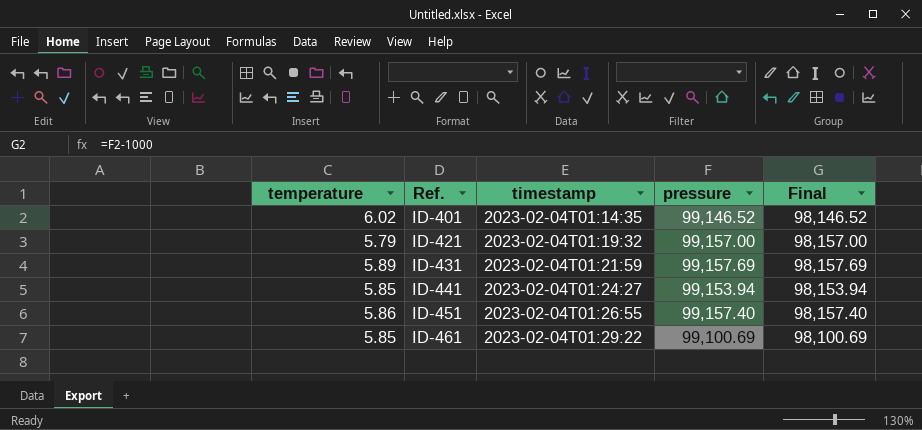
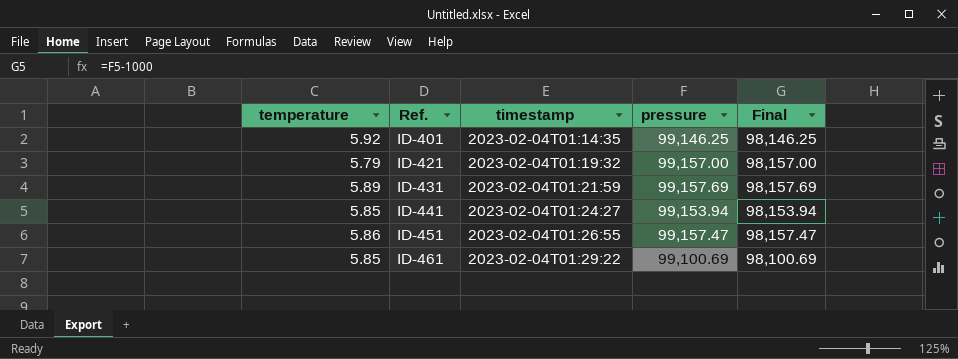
ID-401 | temperature: 6.02 -> 5.92
ID-401 | pressure: 99,146.52 -> 99,146.25
ID-401 | Final: 98,146.52 -> 98,146.25
ID-451 | pressure: 99,157.40 -> 99,157.47
ID-451 | Final: 98,157.40 -> 98,157.47

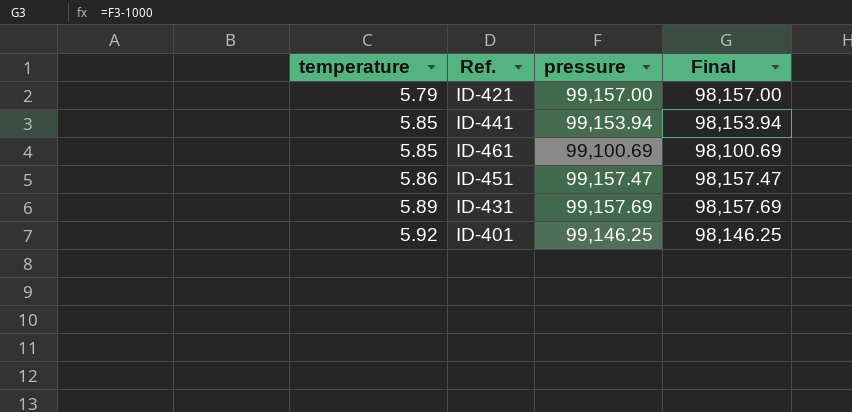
row order: Ref. ascending -> temperature ascending
column timestamp | position: 3 -> none

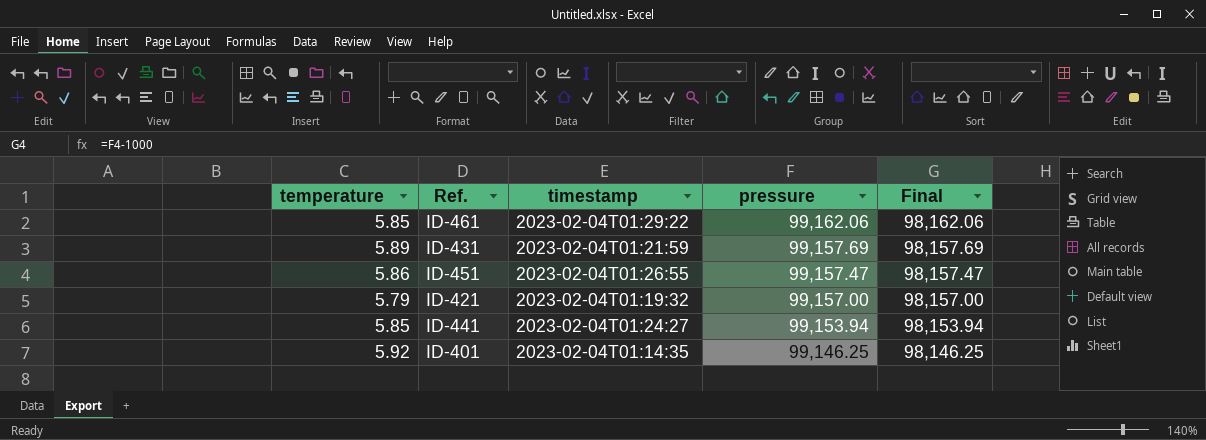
row order: temperature ascending -> pressure descending
column timestamp | position: none -> 3
ID-461 | pressure: 99,100.69 -> 99,162.06
ID-461 | Final: 98,100.69 -> 98,162.06

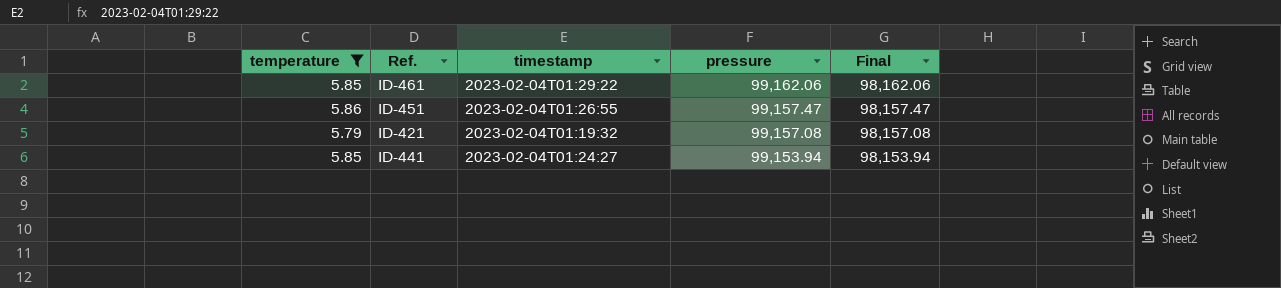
filter: none -> temperature <= 5.86
ID-421 | pressure: 99,157.00 -> 99,157.08
ID-421 | Final: 98,157.00 -> 98,157.08

